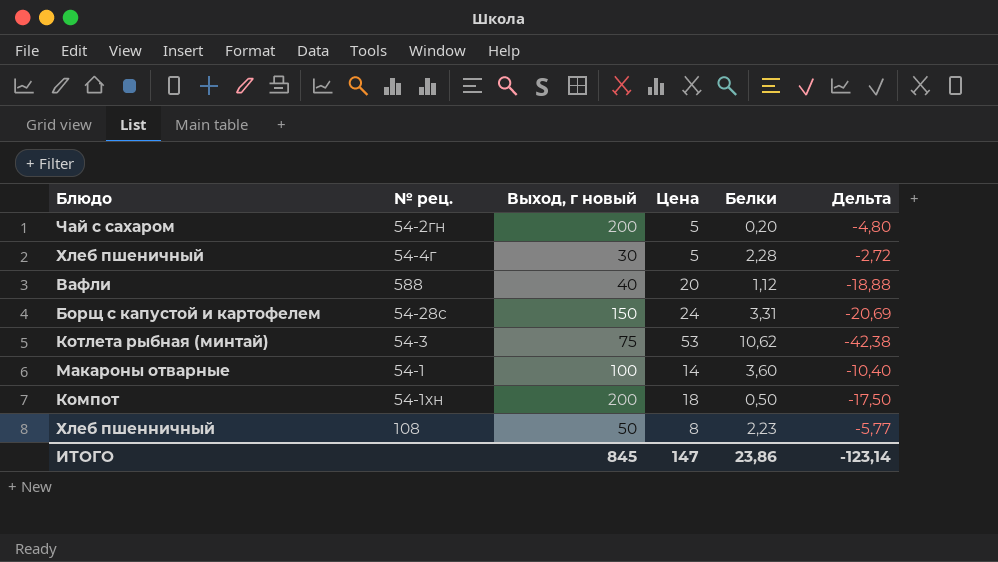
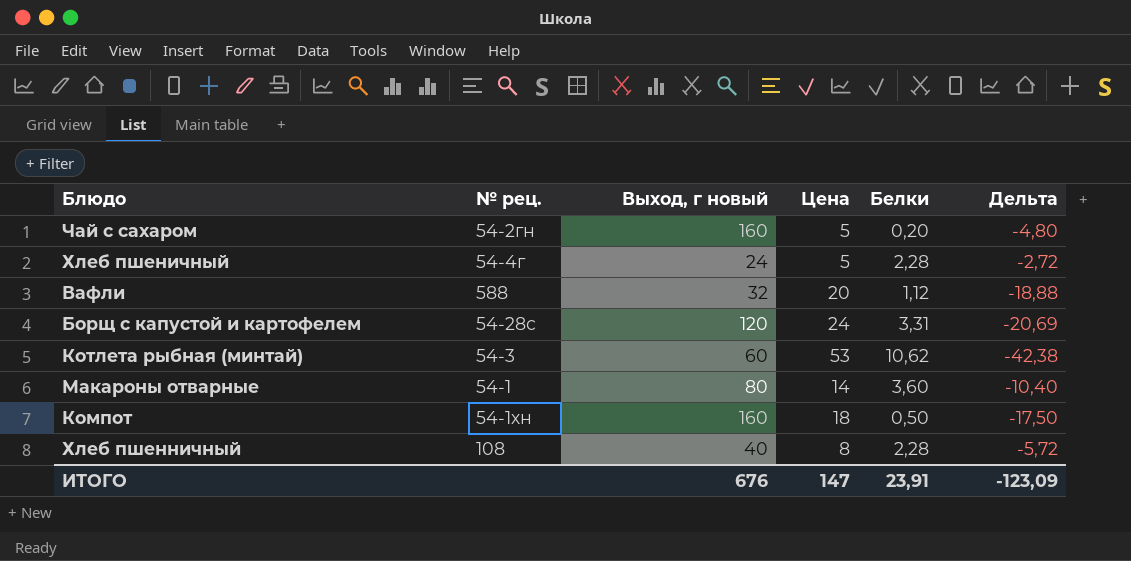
Чай с сахаром | Выход, г новый: 200 -> 160
Хлеб пшеничный | Выход, г новый: 30 -> 24
Вафли | Выход, г новый: 40 -> 32
Борщ с капустой и картофелем | Выход, г новый: 150 -> 120
Котлета рыбная (минтай) | Выход, г новый: 75 -> 60
Макароны отварные | Выход, г новый: 100 -> 80
Компот | Выход, г новый: 200 -> 160
Хлеб пшенничный | Выход, г новый: 50 -> 40
Хлеб пшенничный | Белки: 2,23 -> 2,28
Хлеб пшенничный | Дельта: -5,77 -> -5,72
ИТОГО | Выход, г новый: 845 -> 676
ИТОГО | Белки: 23,86 -> 23,91
ИТОГО | Дельта: -123,14 -> -123,09

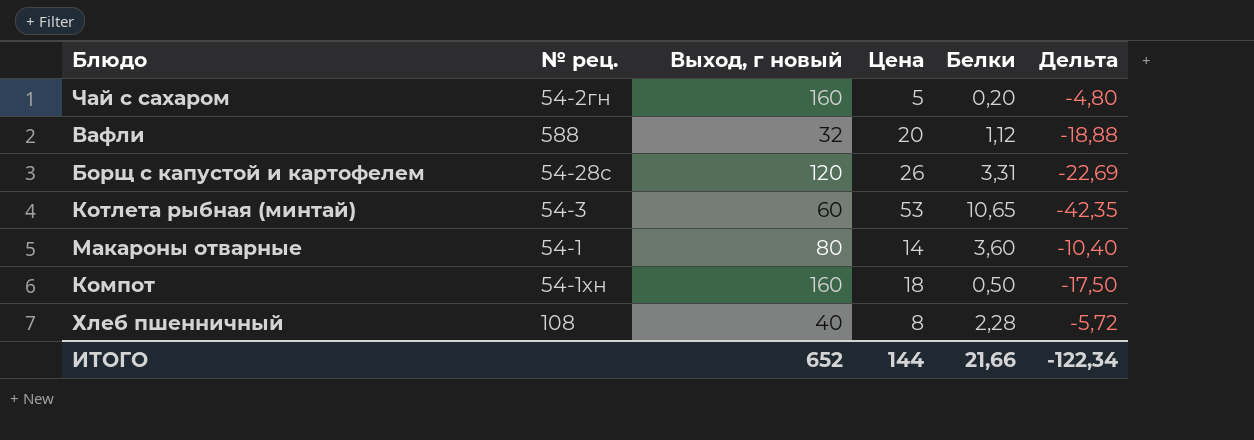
row Хлеб пшеничный: 54-4г | 24 | 5 | 2,28 | -2,72 -> none
Борщ с капустой и картофелем | Цена: 24 -> 26
Борщ с капустой и картофелем | Дельта: -20,69 -> -22,69
Котлета рыбная (минтай) | Белки: 10,62 -> 10,65
Котлета рыбная (минтай) | Дельта: -42,38 -> -42,35
ИТОГО | Выход, г новый: 676 -> 652
ИТОГО | Цена: 147 -> 144
ИТОГО | Белки: 23,91 -> 21,66
ИТОГО | Дельта: -123,09 -> -122,34

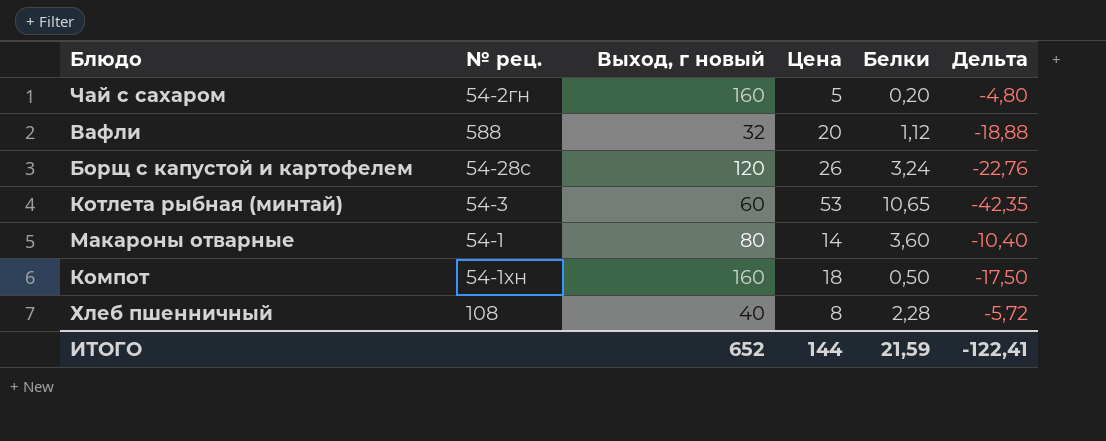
Борщ с капустой и картофелем | Белки: 3,31 -> 3,24
Борщ с капустой и картофелем | Дельта: -22,69 -> -22,76
ИТОГО | Белки: 21,66 -> 21,59
ИТОГО | Дельта: -122,34 -> -122,41

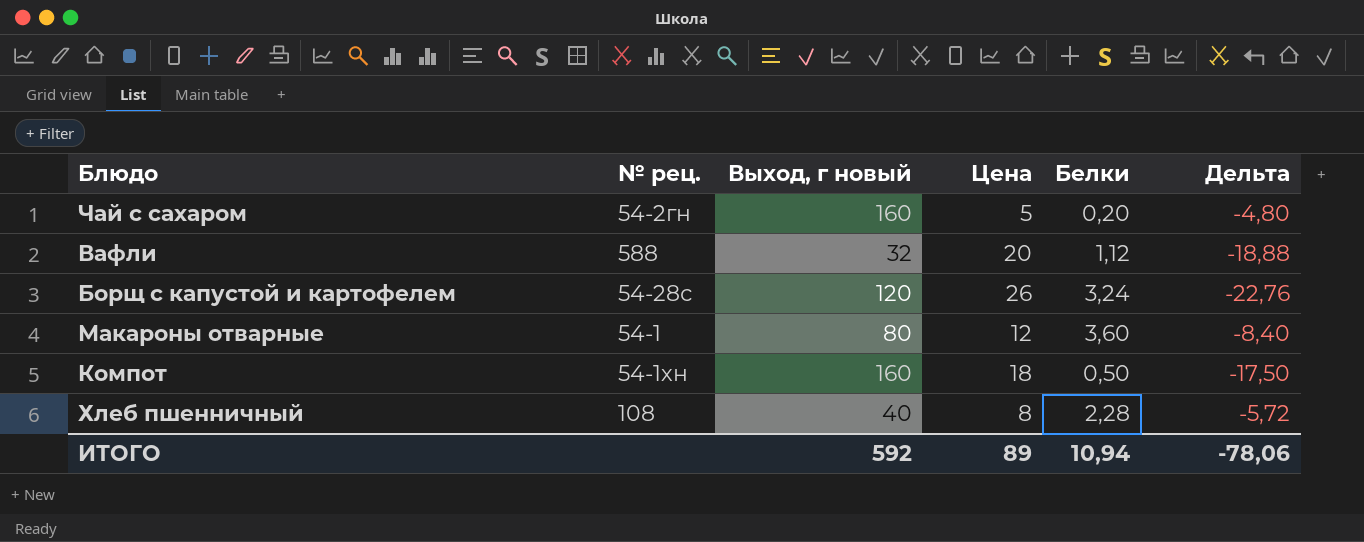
row Котлета рыбная (минтай): 54-3 | 60 | 53 | 10,65 | -42,35 -> none
Макароны отварные | Цена: 14 -> 12
Макароны отварные | Дельта: -10,40 -> -8,40
ИТОГО | Выход, г новый: 652 -> 592
ИТОГО | Цена: 144 -> 89
ИТОГО | Белки: 21,59 -> 10,94
ИТОГО | Дельта: -122,41 -> -78,06

